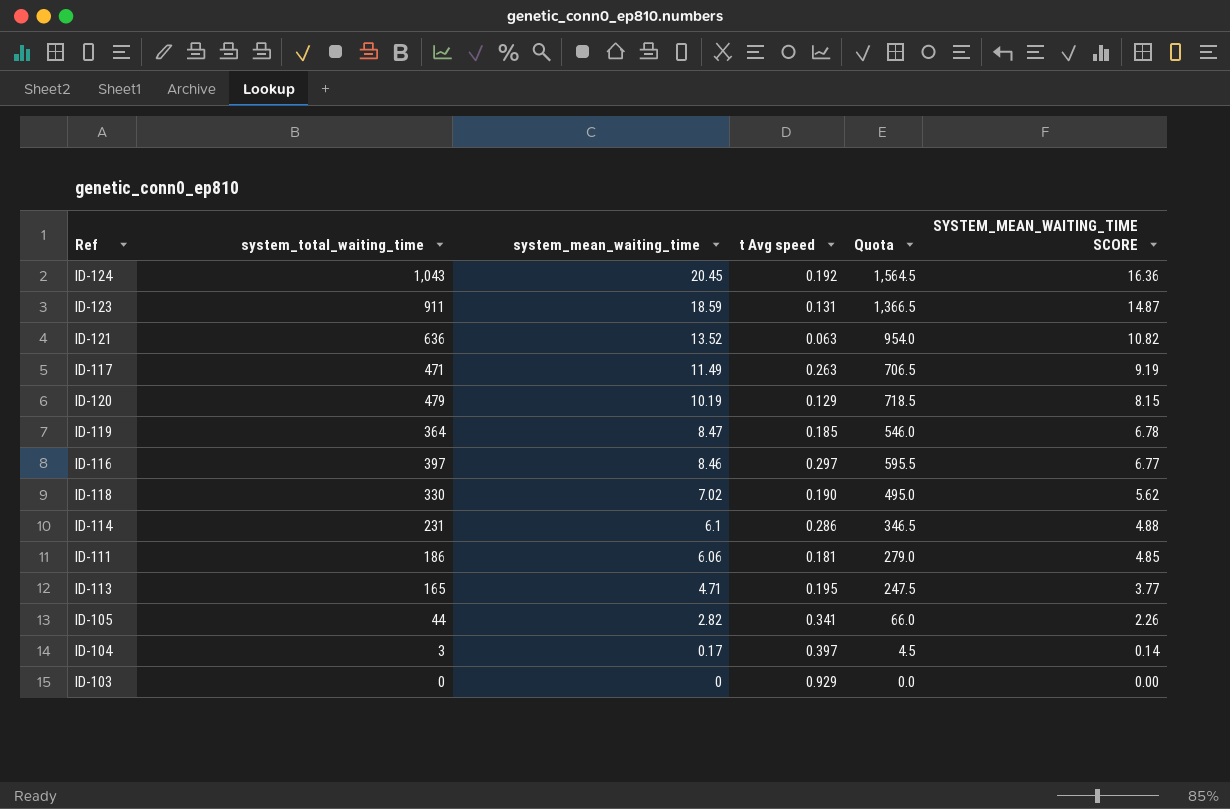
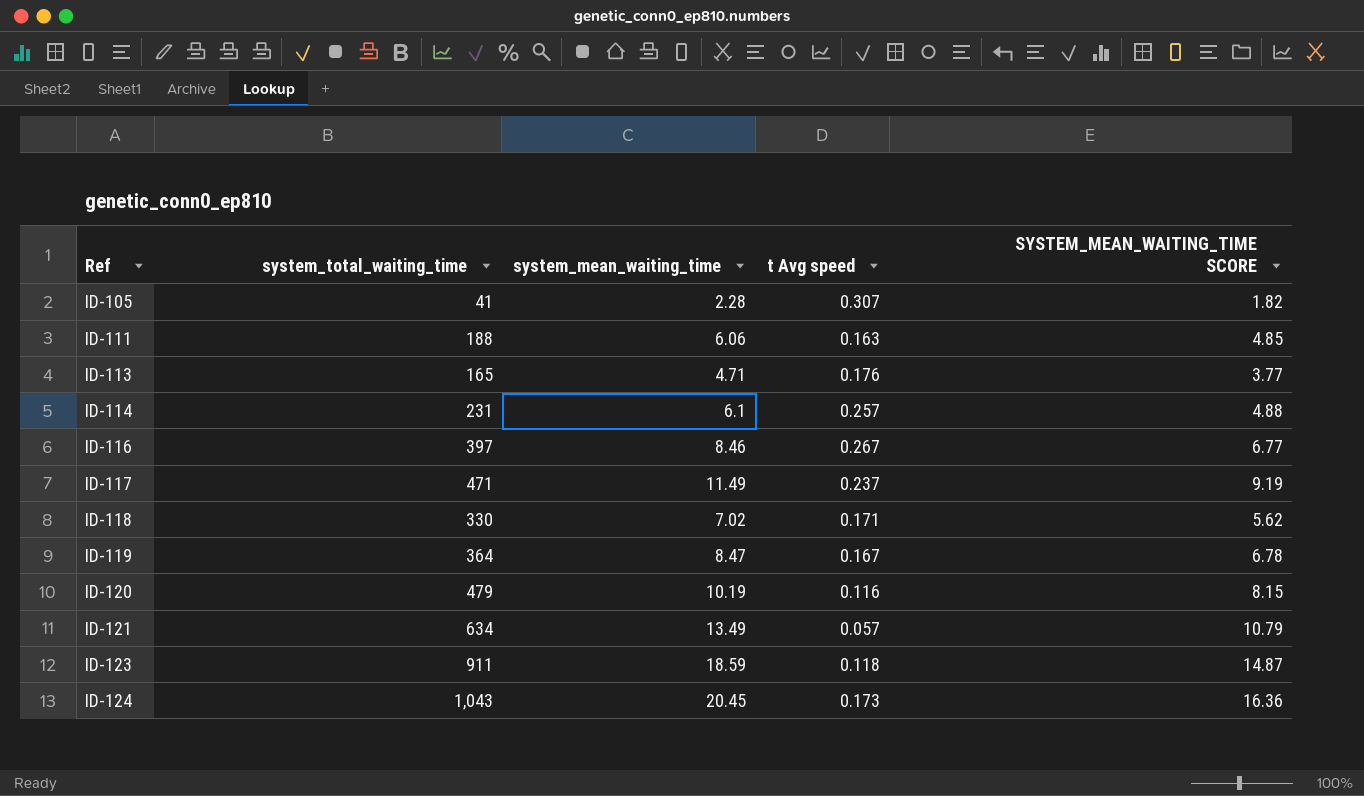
row order: system_mean_waiting_time descending -> Ref ascending
column Quota | formula: [system_total_waiting_time] * 1.5 -> none
row ID-104: 3 | 0.17 | 0.397 | 4.5 | 0.14 -> none
row ID-103: 0 | 0 | 0.929 | 0.0 | 0.00 -> none
ID-105 | system_total_waiting_time: 44 -> 41
ID-105 | system_mean_waiting_time: 2.82 -> 2.28
ID-105 | t Avg speed: 0.341 -> 0.307
ID-105 | SYSTEM_MEAN_WAITING_TIME SCORE: 2.26 -> 1.82
ID-111 | system_total_waiting_time: 186 -> 188
ID-111 | t Avg speed: 0.181 -> 0.163
ID-113 | t Avg speed: 0.195 -> 0.176
ID-114 | t Avg speed: 0.286 -> 0.257
ID-116 | t Avg speed: 0.297 -> 0.267
ID-117 | t Avg speed: 0.263 -> 0.237
ID-118 | t Avg speed: 0.190 -> 0.171
ID-119 | t Avg speed: 0.185 -> 0.167
ID-120 | t Avg speed: 0.129 -> 0.116
ID-121 | system_total_waiting_time: 636 -> 634
ID-121 | system_mean_waiting_time: 13.52 -> 13.49
ID-121 | t Avg speed: 0.063 -> 0.057
ID-121 | SYSTEM_MEAN_WAITING_TIME SCORE: 10.82 -> 10.79
ID-123 | t Avg speed: 0.131 -> 0.118
ID-124 | t Avg speed: 0.192 -> 0.173

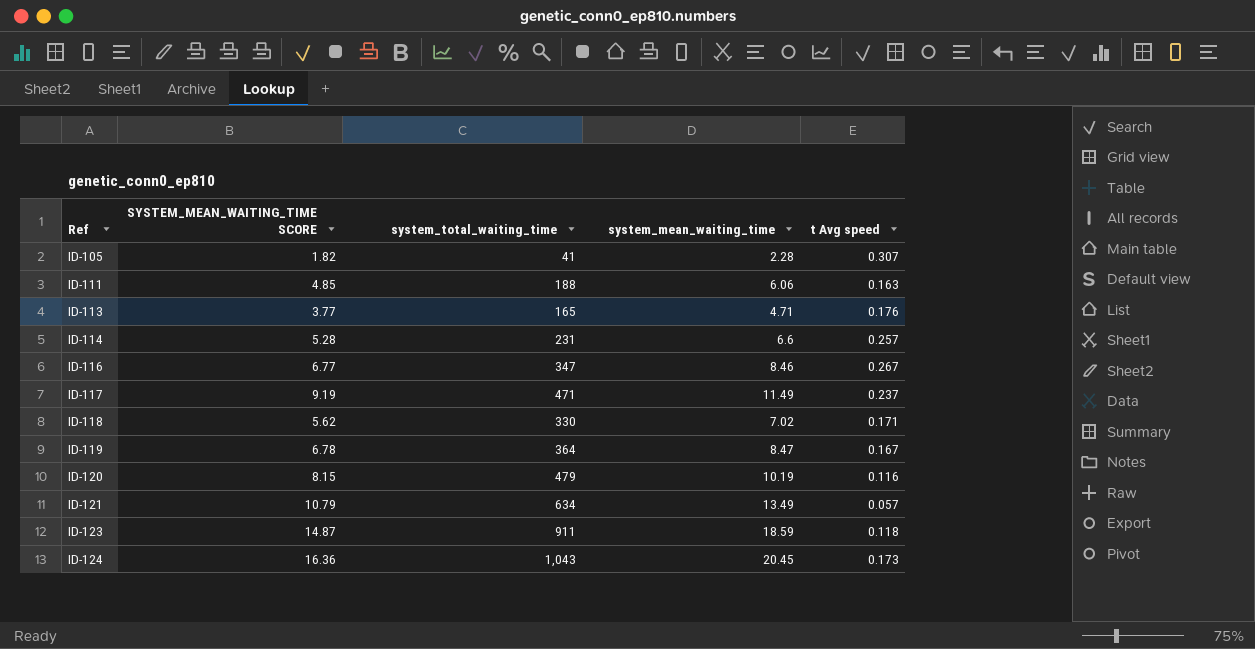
column SYSTEM_MEAN_WAITING_TIME SCORE | position: 5 -> 2
ID-114 | SYSTEM_MEAN_WAITING_TIME SCORE: 4.88 -> 5.28
ID-114 | system_mean_waiting_time: 6.1 -> 6.6
ID-116 | system_total_waiting_time: 397 -> 347

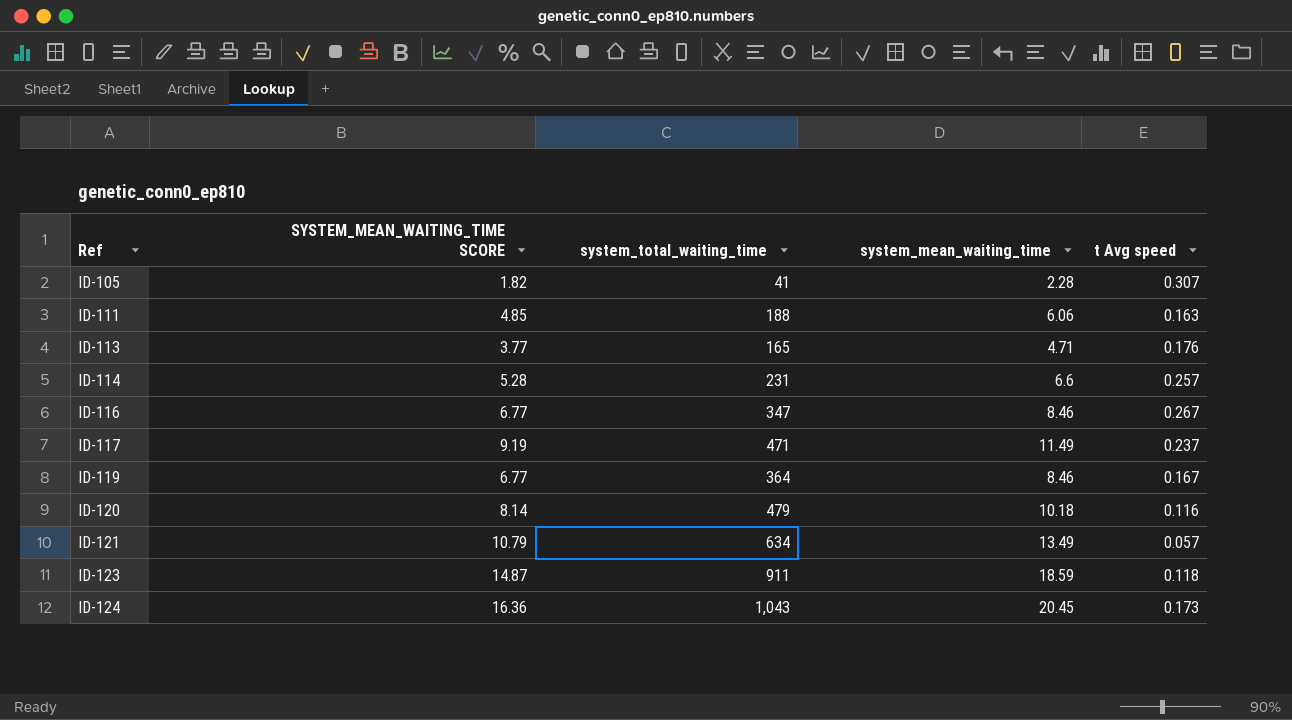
row ID-118: 5.62 | 330 | 7.02 | 0.171 -> none
ID-119 | SYSTEM_MEAN_WAITING_TIME SCORE: 6.78 -> 6.77
ID-119 | system_mean_waiting_time: 8.47 -> 8.46
ID-120 | SYSTEM_MEAN_WAITING_TIME SCORE: 8.15 -> 8.14
ID-120 | system_mean_waiting_time: 10.19 -> 10.18

